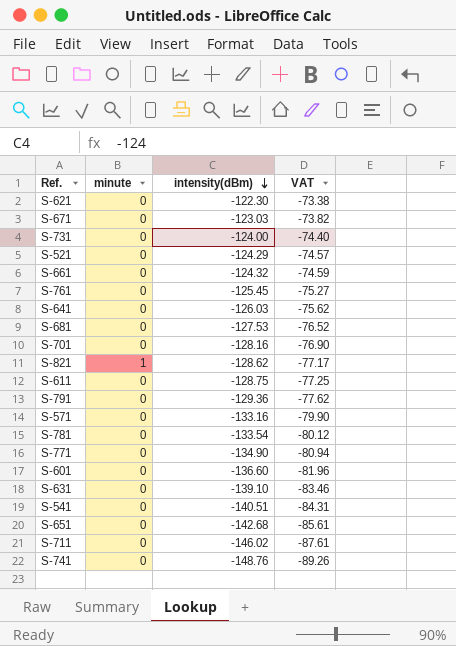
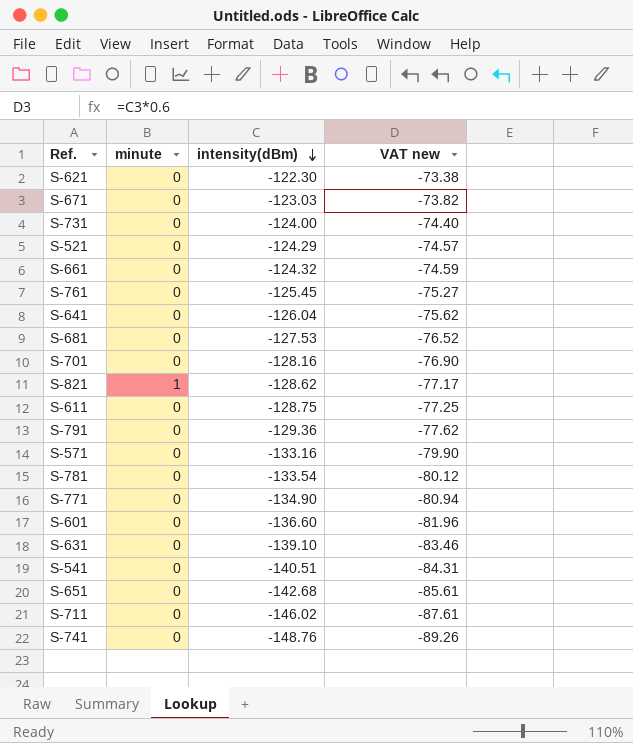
column name: VAT -> VAT new
S-641 | intensity(dBm): -126.03 -> -126.04

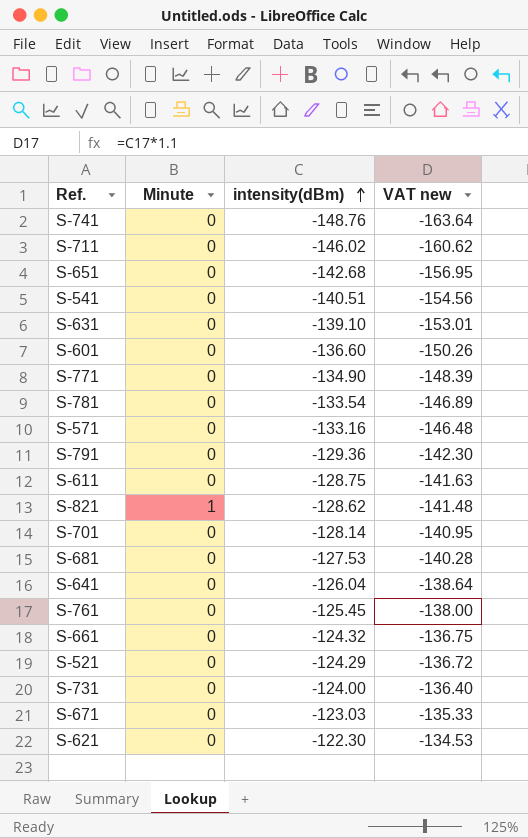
row order: intensity(dBm) descending -> intensity(dBm) ascending
column name: minute -> Minute
column VAT new | formula: [intensity(dBm)] * 0.6 -> [intensity(dBm)] * 1.1
S-701 | intensity(dBm): -128.16 -> -128.14

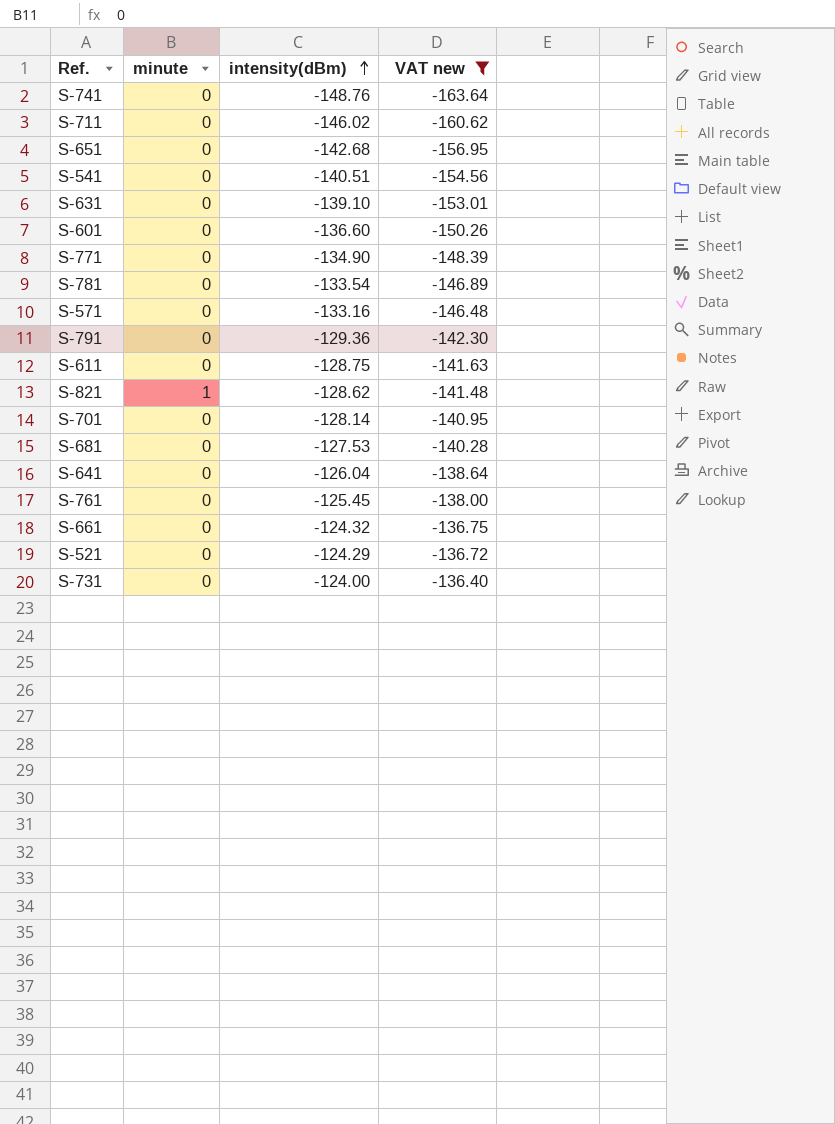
filter: none -> VAT new <= -136.40
column name: Minute -> minute

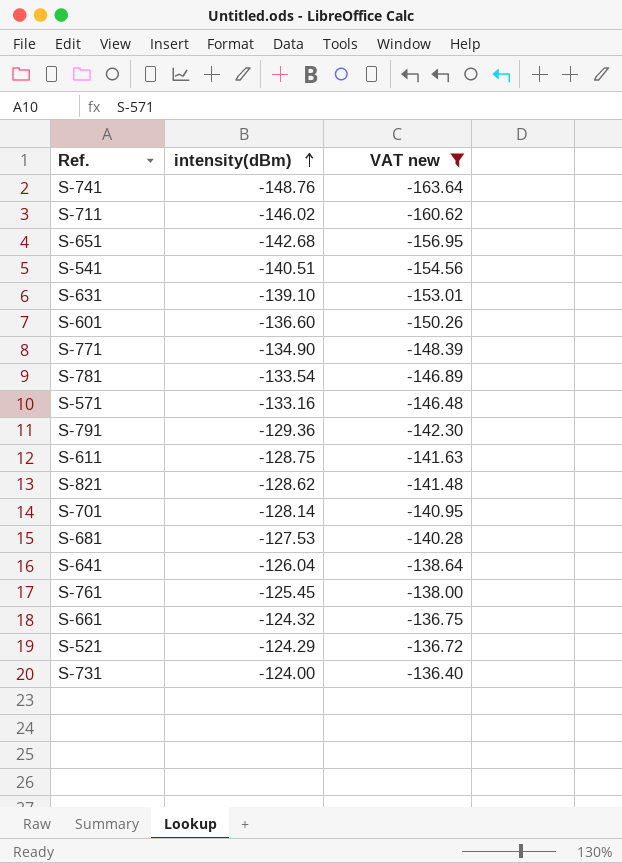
column minute | position: 2 -> none

